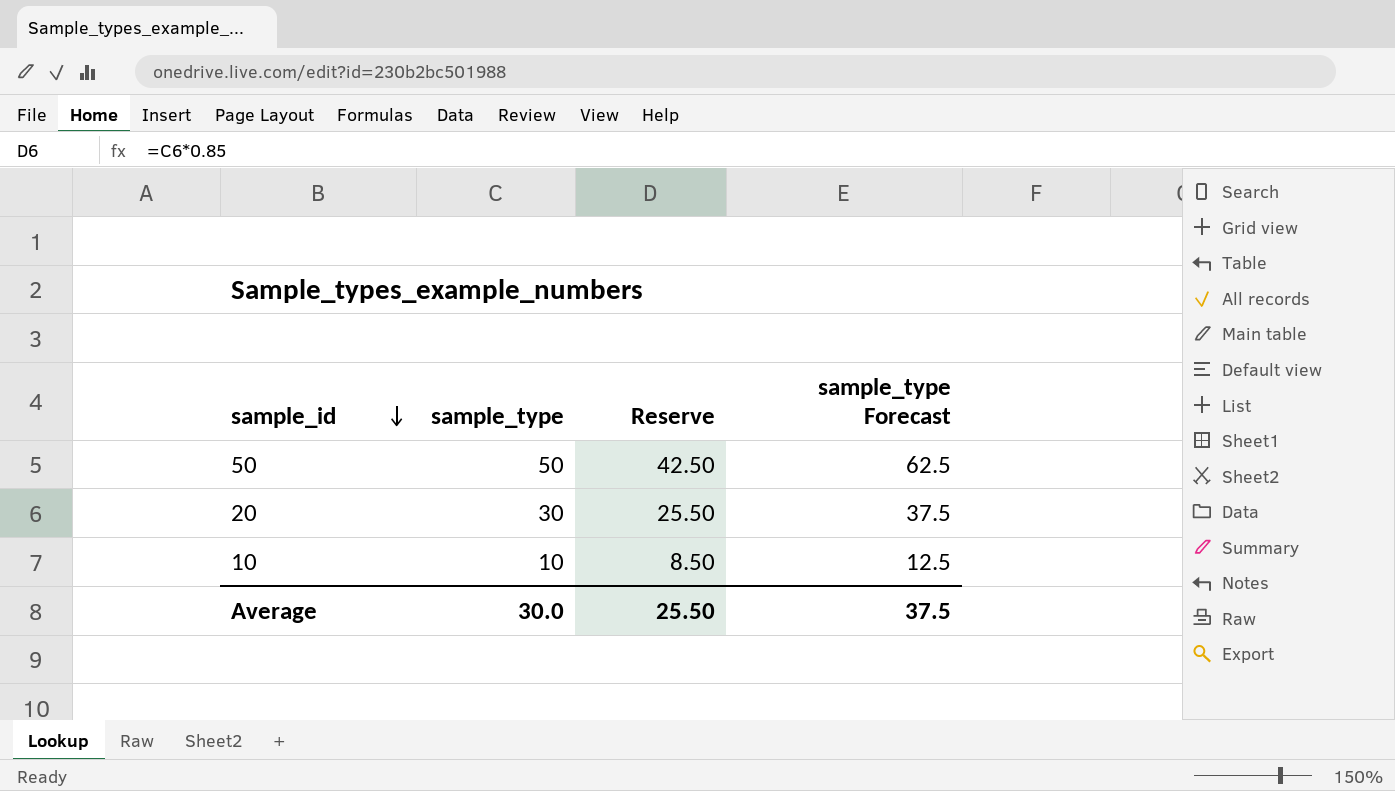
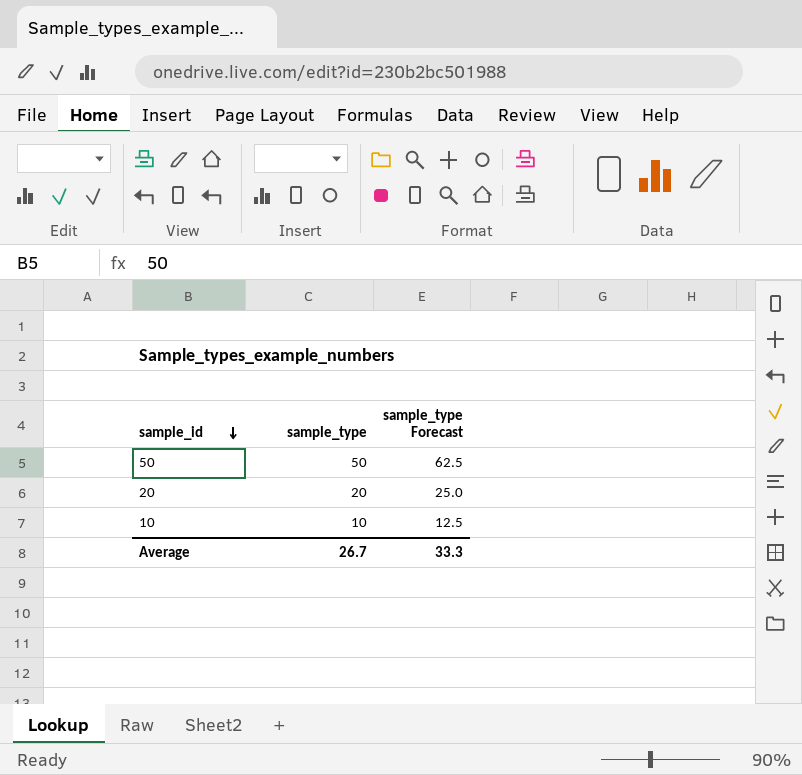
column Reserve | formula: [sample_type] * 0.85 -> none
20 | sample_type: 30 -> 20
20 | sample_type Forecast: 37.5 -> 25.0
Average | sample_type: 30.0 -> 26.7
Average | sample_type Forecast: 37.5 -> 33.3

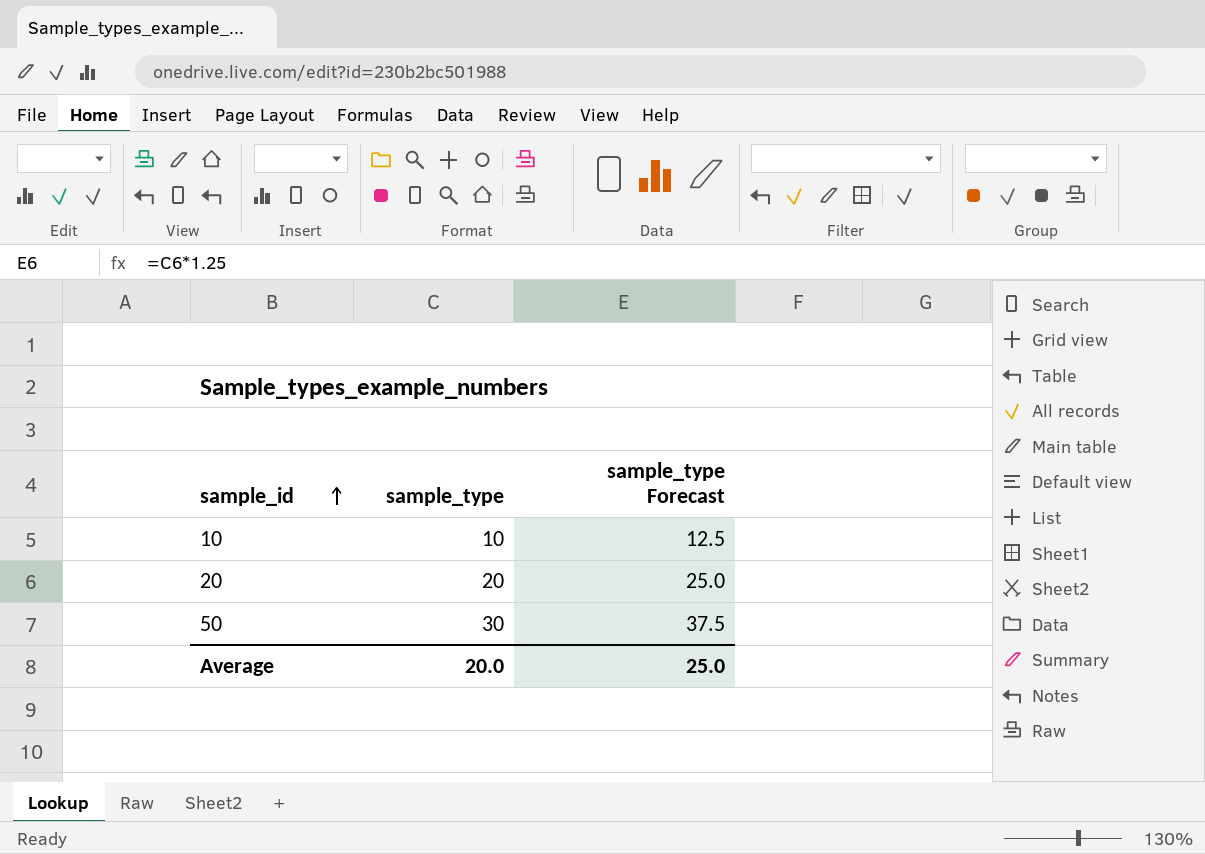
row order: sample_id descending -> sample_id ascending
50 | sample_type: 50 -> 30
50 | sample_type Forecast: 62.5 -> 37.5
Average | sample_type: 26.7 -> 20.0
Average | sample_type Forecast: 33.3 -> 25.0

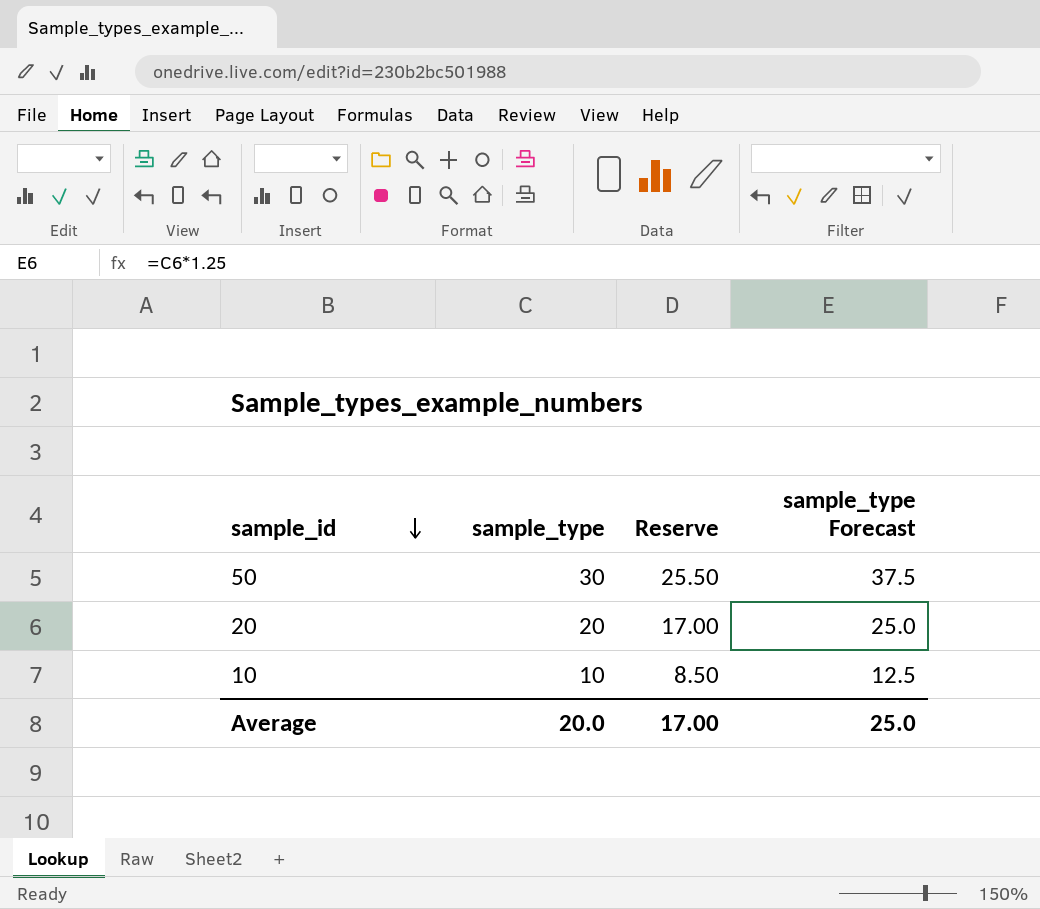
row order: sample_id ascending -> sample_id descending
column Reserve | formula: none -> [sample_type] * 0.85

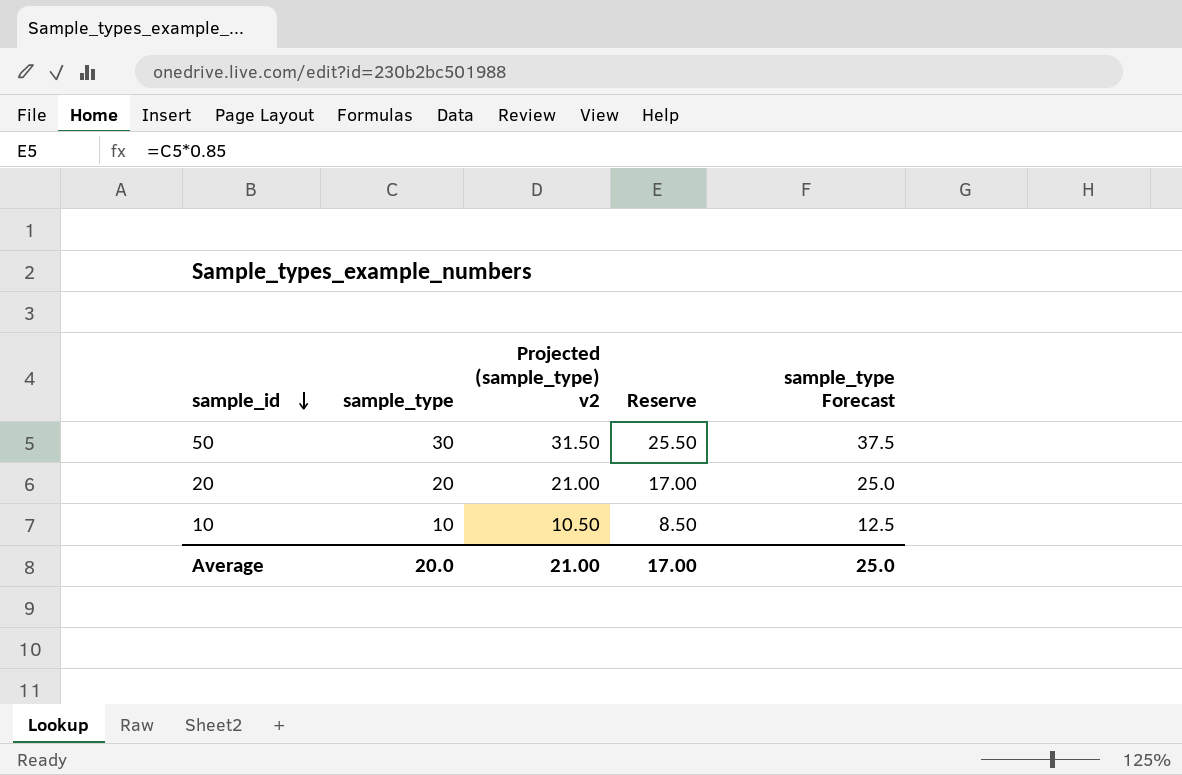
column Projected (sample_type) v2 | formula: none -> [sample_type] * 1.05

